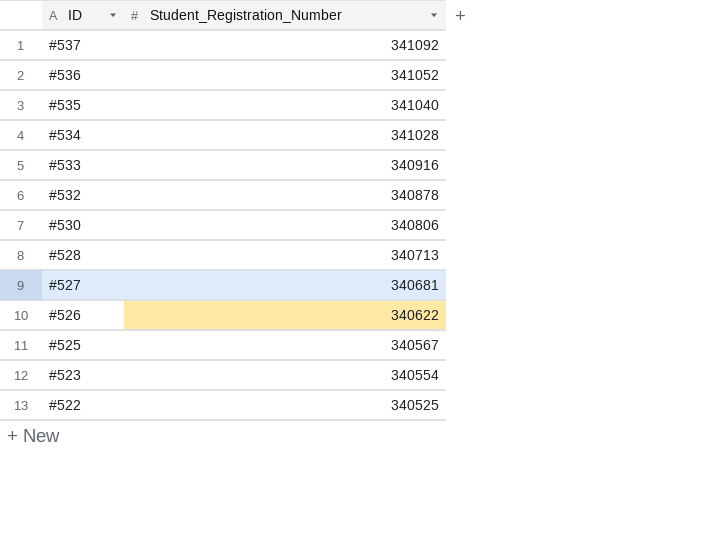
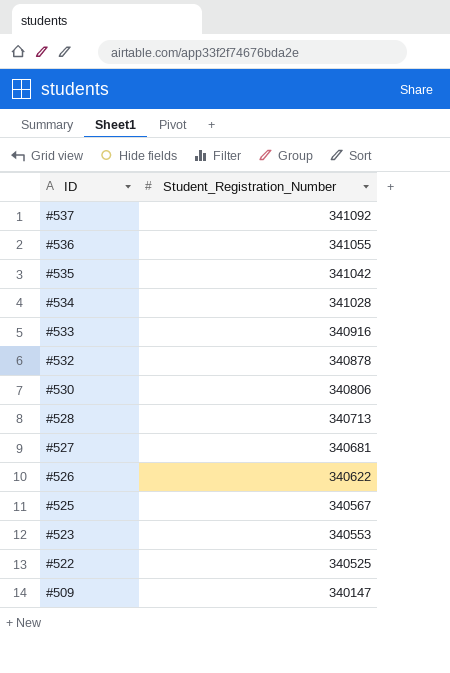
#536 | Student_Registration_Number: 341052 -> 341055
#535 | Student_Registration_Number: 341040 -> 341042
#523 | Student_Registration_Number: 340554 -> 340553
row #509: none -> 340147

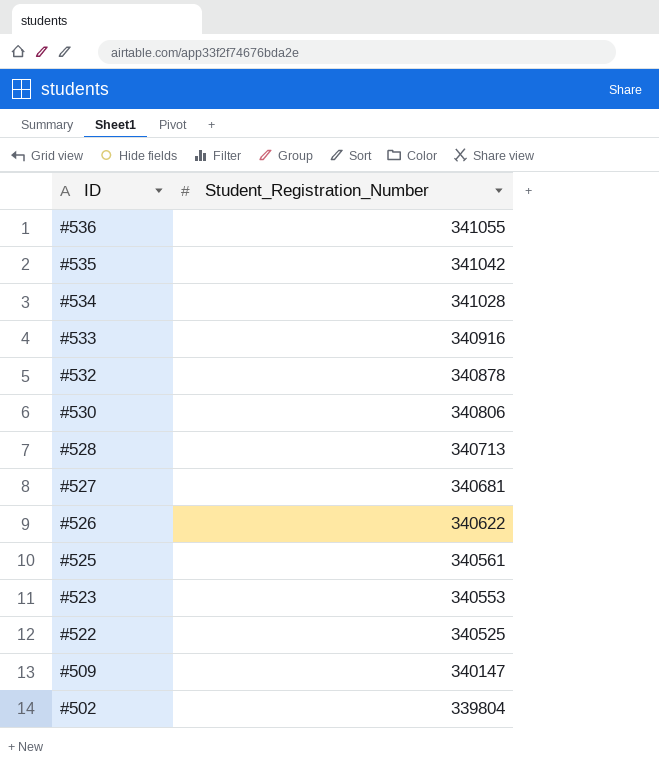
row #537: 341092 -> none
#525 | Student_Registration_Number: 340567 -> 340561
row #502: none -> 339804

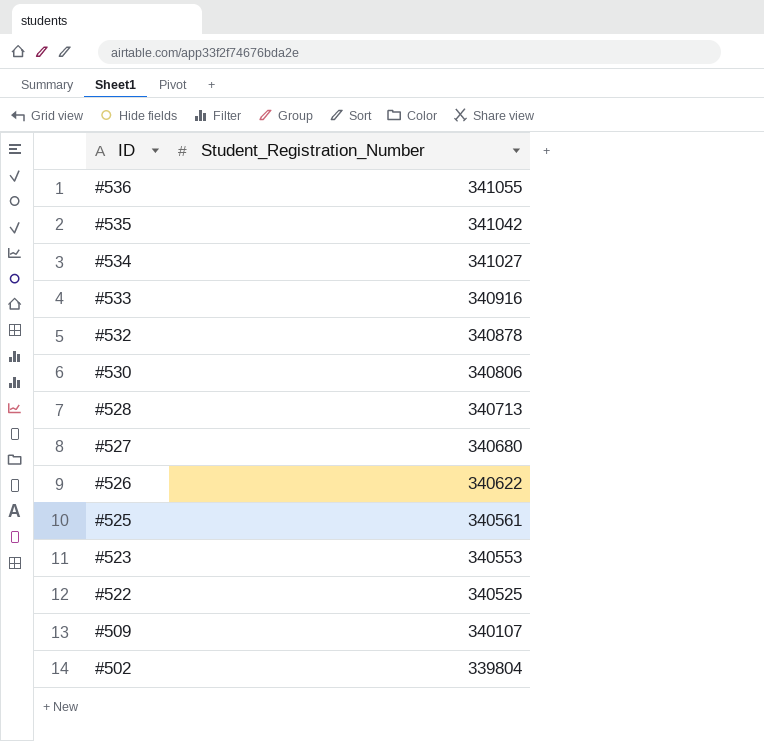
#534 | Student_Registration_Number: 341028 -> 341027
#527 | Student_Registration_Number: 340681 -> 340680
#509 | Student_Registration_Number: 340147 -> 340107

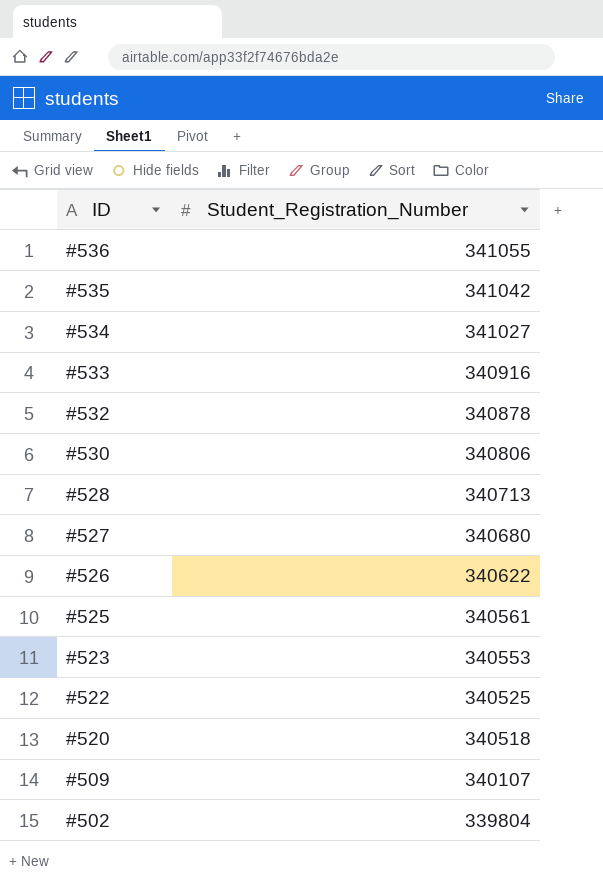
row #520: none -> 340518

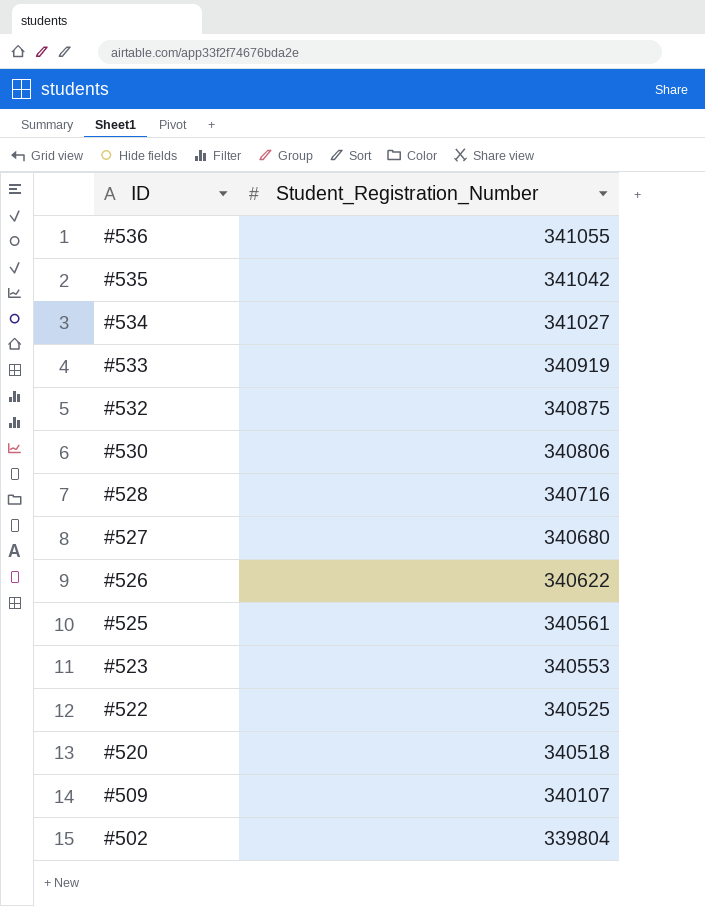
#533 | Student_Registration_Number: 340916 -> 340919
#532 | Student_Registration_Number: 340878 -> 340875
#528 | Student_Registration_Number: 340713 -> 340716

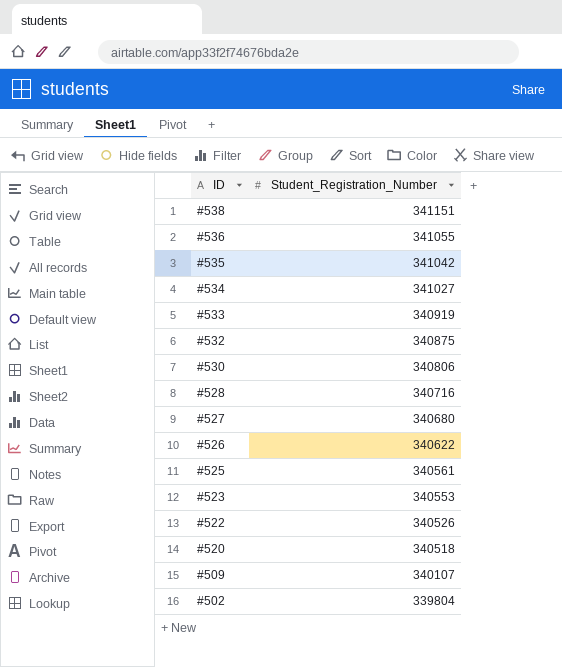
row #538: none -> 341151
#522 | Student_Registration_Number: 340525 -> 340526

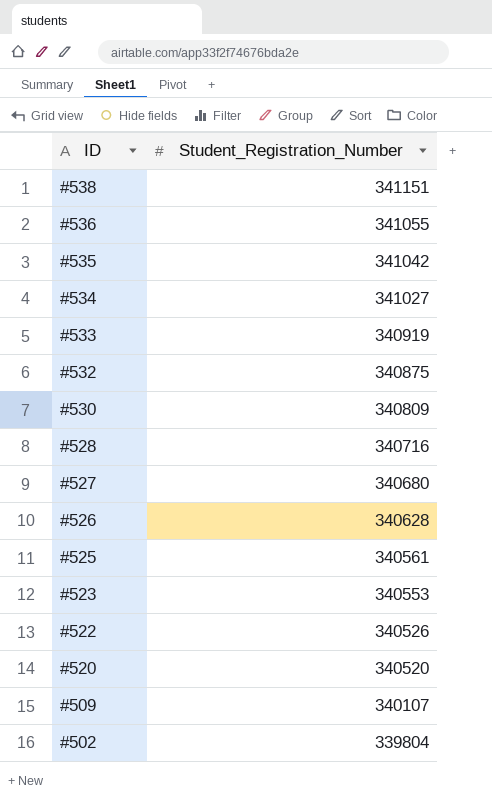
#530 | Student_Registration_Number: 340806 -> 340809
#526 | Student_Registration_Number: 340622 -> 340628
#520 | Student_Registration_Number: 340518 -> 340520

